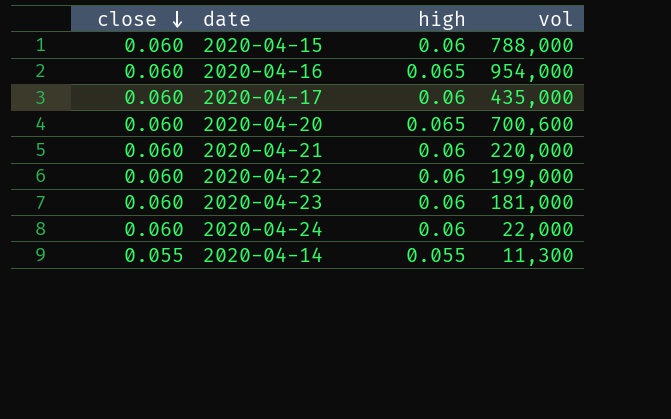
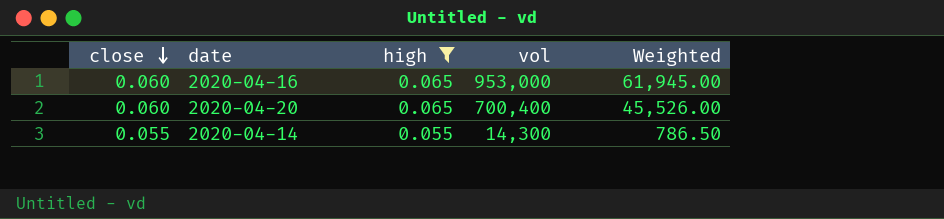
filter: none -> high != 0.06
column Weighted | formula: none -> [high] * [vol]
2020-04-16 | vol: 954,000 -> 953,000
2020-04-20 | vol: 700,600 -> 700,400
2020-04-14 | vol: 11,300 -> 14,300

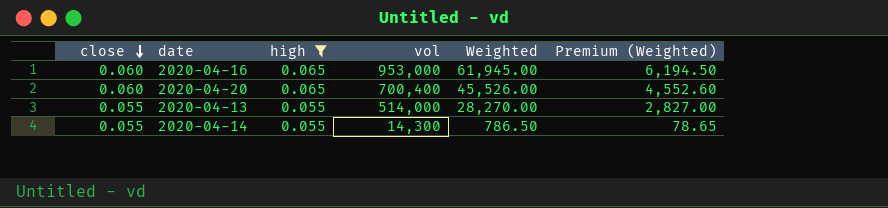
column Premium (Weighted) | formula: none -> [Weighted] * 0.1
row 2020-04-13: none -> 0.055 | 0.055 | 514,000 | 28,270.00 | 2,827.00

